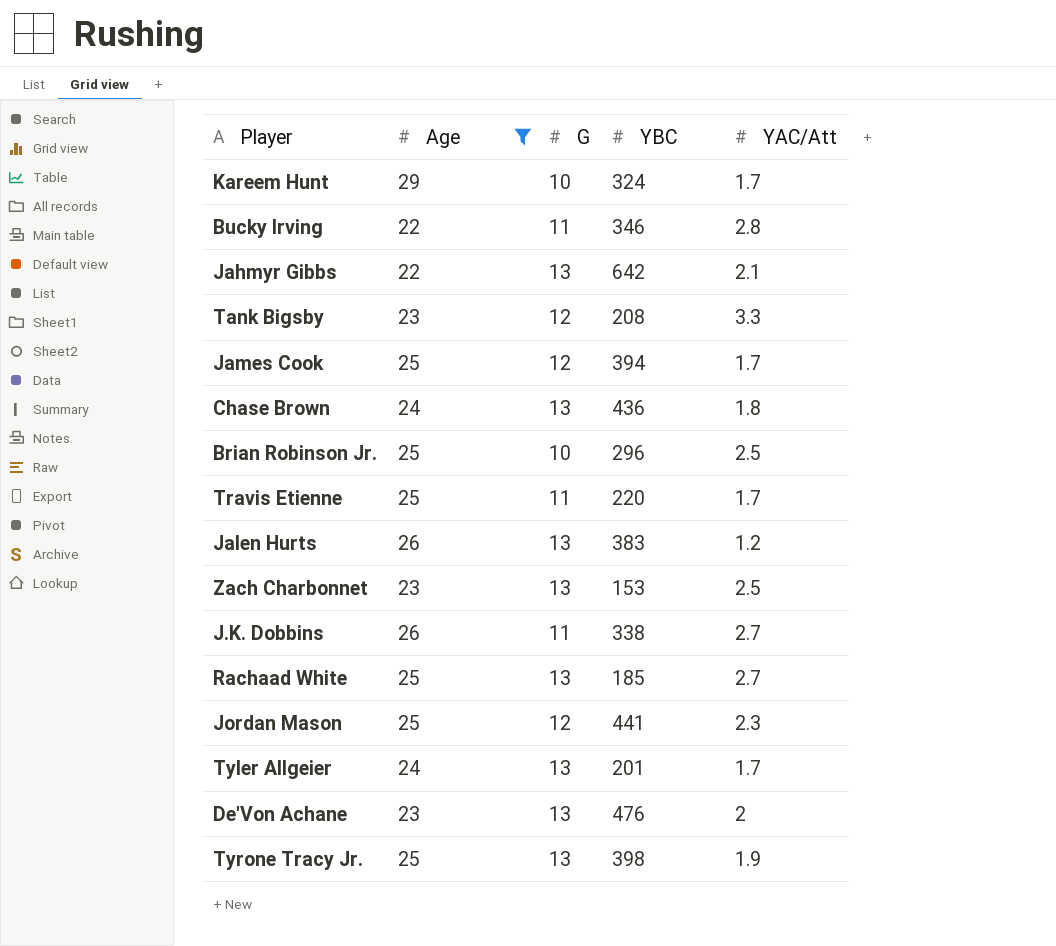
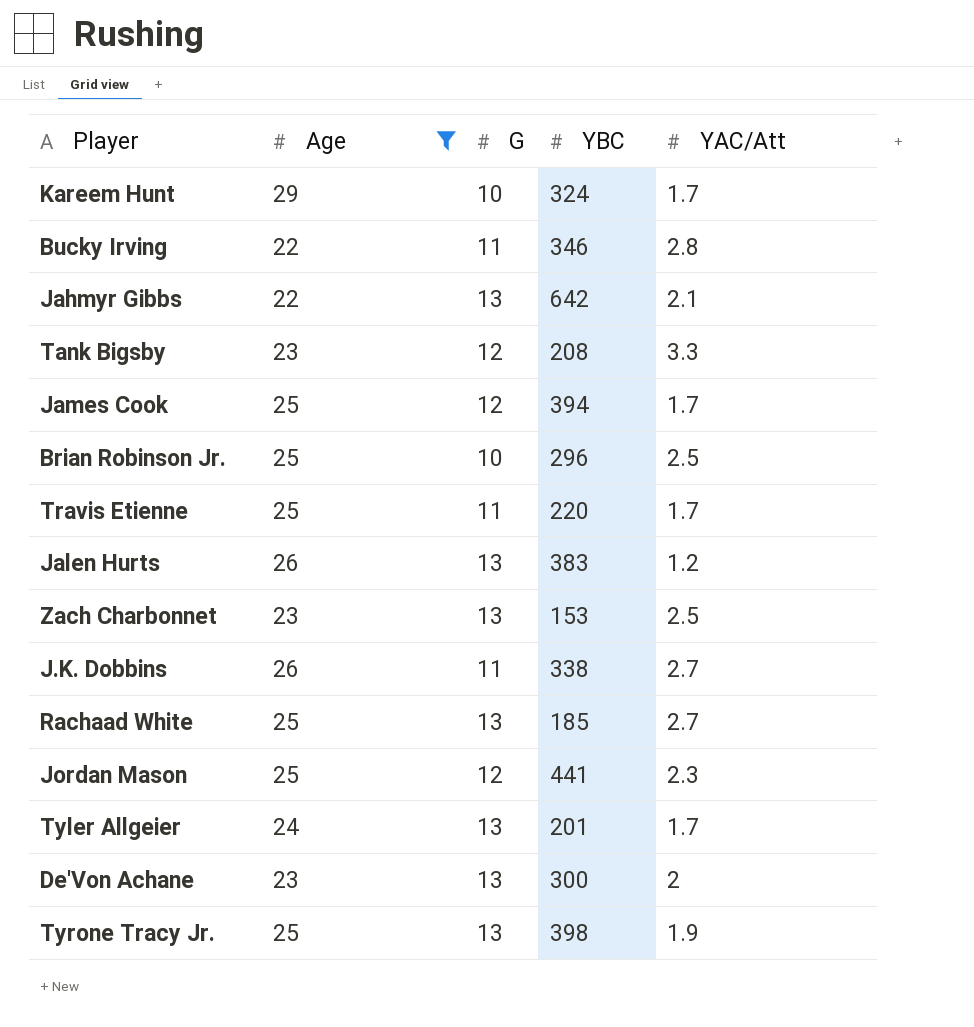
row Chase Brown: 24 | 13 | 436 | 1.8 -> none
De'Von Achane | YBC: 476 -> 300

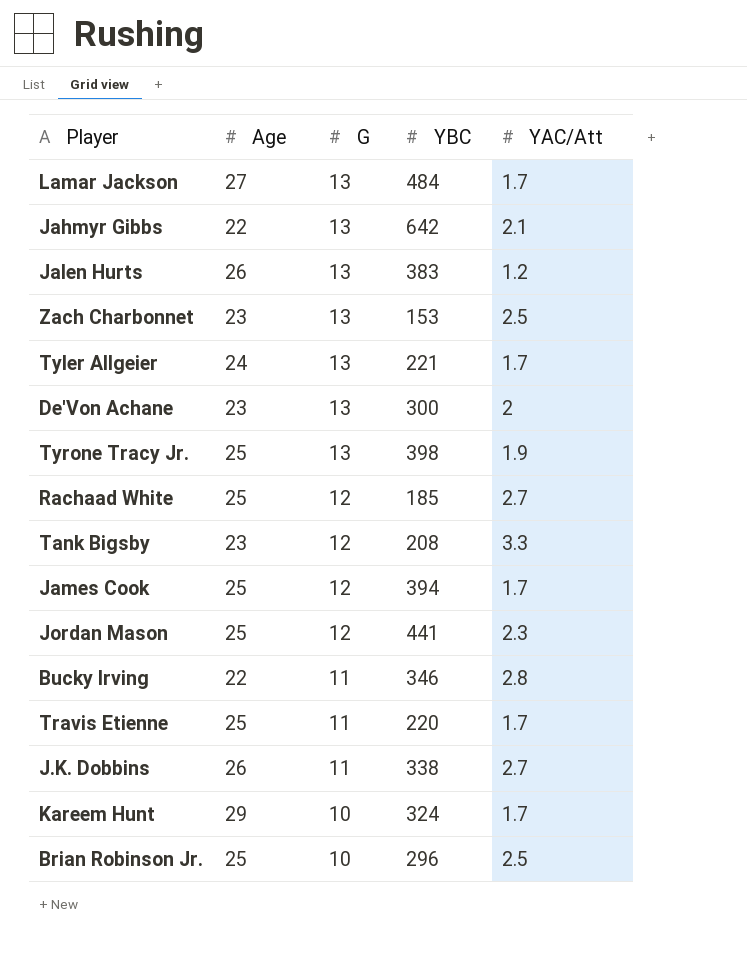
filter: Age != 27 -> none
row order: none -> G descending
Tyler Allgeier | YBC: 201 -> 221
Rachaad White | G: 13 -> 12

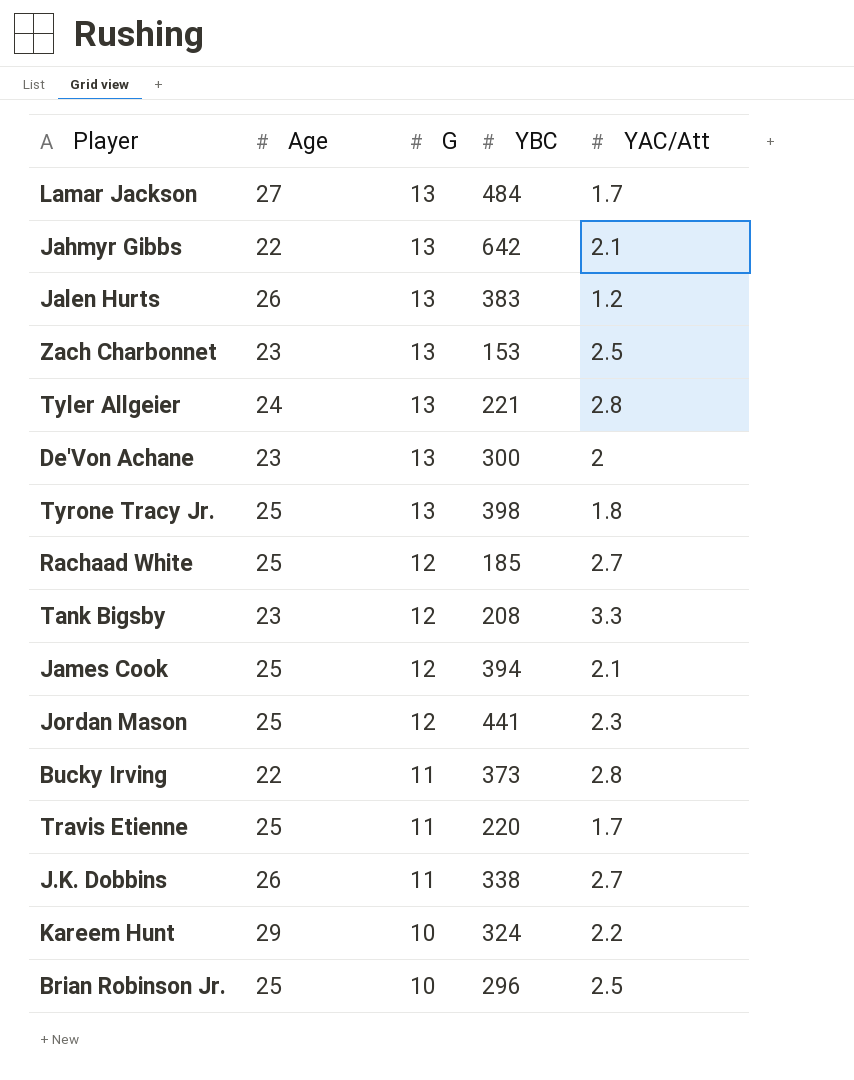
Tyler Allgeier | YAC/Att: 1.7 -> 2.8
Tyrone Tracy Jr. | YAC/Att: 1.9 -> 1.8
James Cook | YAC/Att: 1.7 -> 2.1
Bucky Irving | YBC: 346 -> 373
Kareem Hunt | YAC/Att: 1.7 -> 2.2

